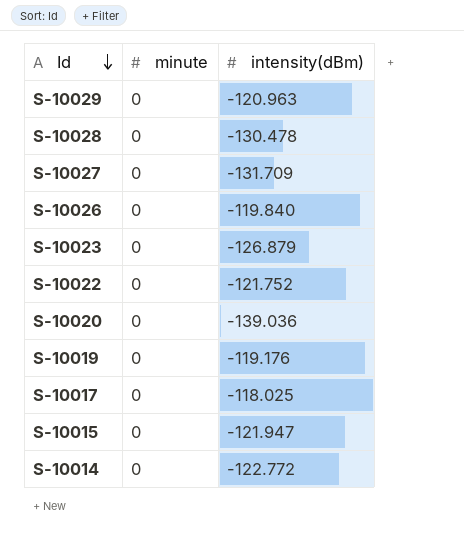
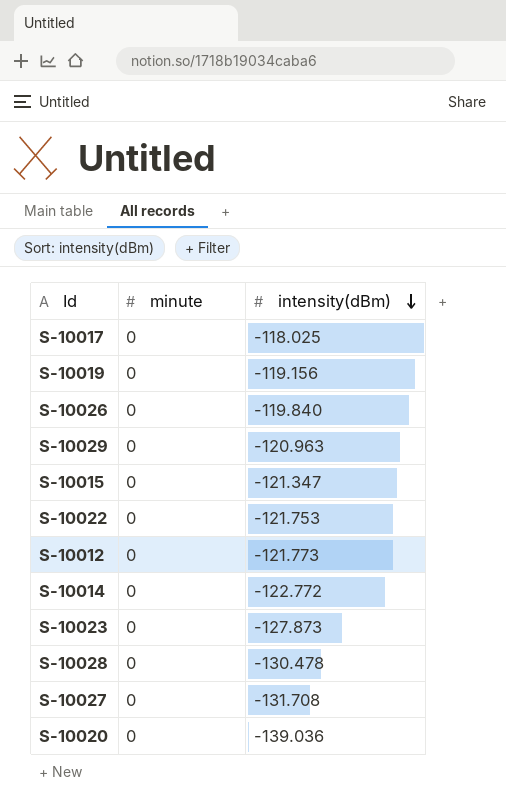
row order: Id descending -> intensity(dBm) descending
S-10019 | intensity(dBm): -119.176 -> -119.156
S-10015 | intensity(dBm): -121.947 -> -121.347
S-10022 | intensity(dBm): -121.752 -> -121.753
row S-10012: none -> 0 | -121.773
S-10023 | intensity(dBm): -126.879 -> -127.873
S-10027 | intensity(dBm): -131.709 -> -131.708

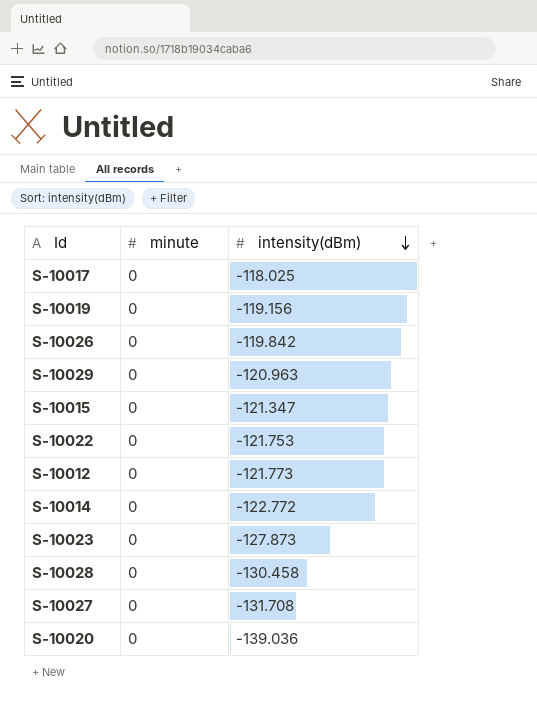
S-10026 | intensity(dBm): -119.840 -> -119.842
S-10028 | intensity(dBm): -130.478 -> -130.458

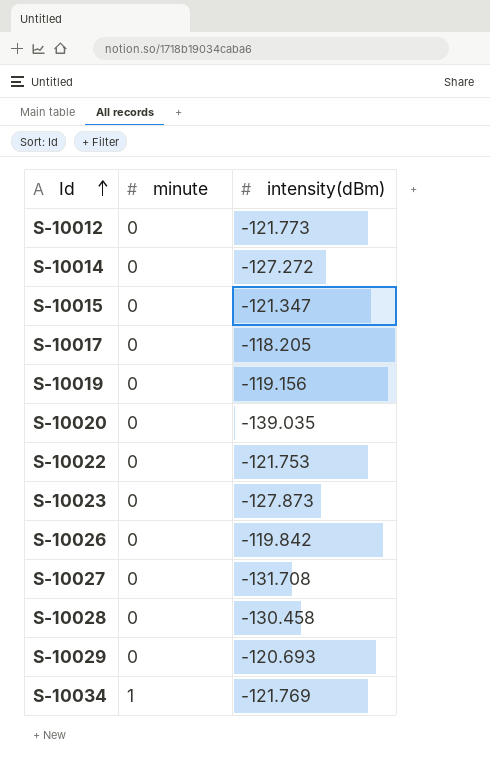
row order: intensity(dBm) descending -> Id ascending
S-10014 | intensity(dBm): -122.772 -> -127.272
S-10017 | intensity(dBm): -118.025 -> -118.205
S-10020 | intensity(dBm): -139.036 -> -139.035
S-10029 | intensity(dBm): -120.963 -> -120.693
row S-10034: none -> 1 | -121.769

